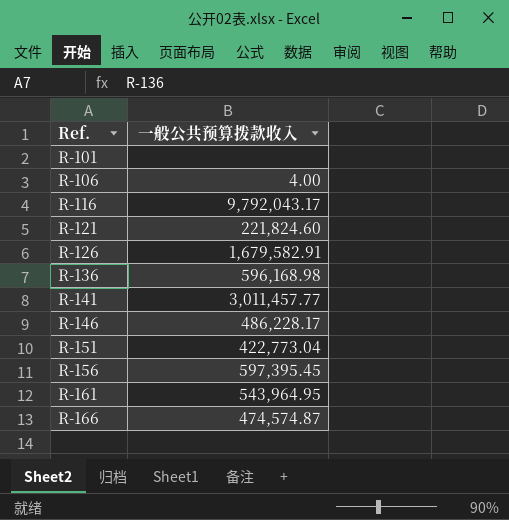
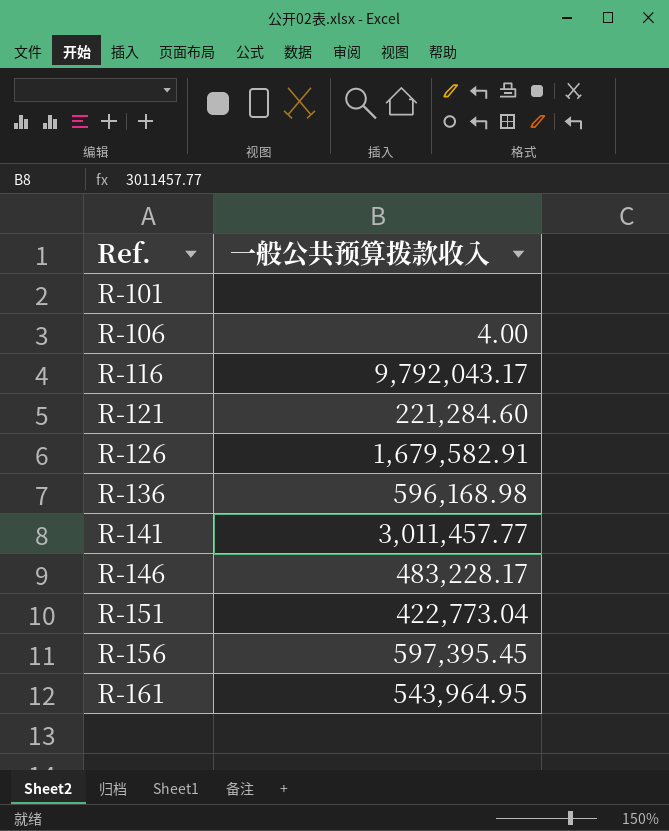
row R-166: 474,574.87 -> none
R-121 | 一般公共预算拨款收入: 221,824.60 -> 221,284.60
R-146 | 一般公共预算拨款收入: 486,228.17 -> 483,228.17

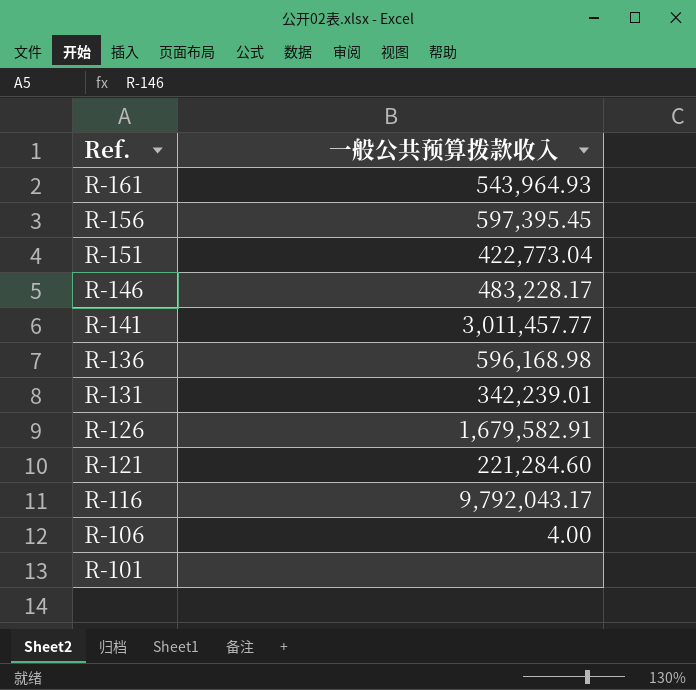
row order: Ref. ascending -> Ref. descending
R-161 | 一般公共预算拨款收入: 543,964.95 -> 543,964.93
row R-131: none -> 342,239.01

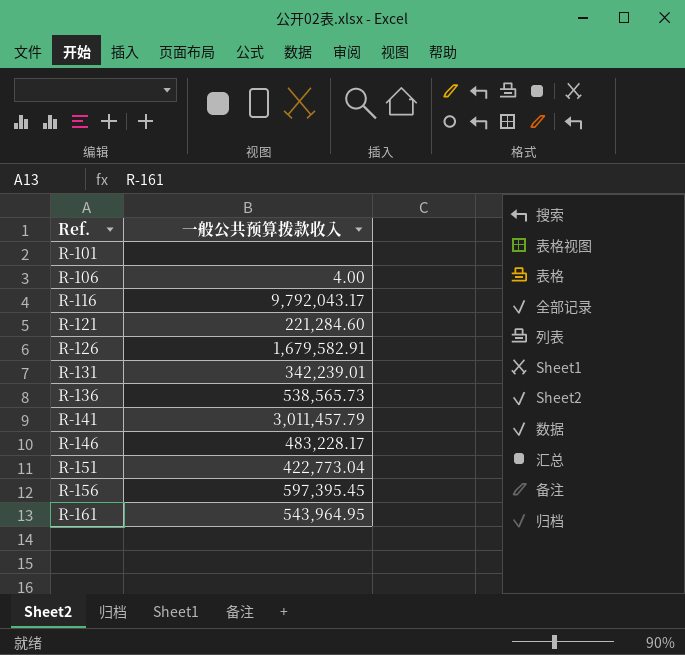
row order: Ref. descending -> Ref. ascending
R-136 | 一般公共预算拨款收入: 596,168.98 -> 538,565.73
R-141 | 一般公共预算拨款收入: 3,011,457.77 -> 3,011,457.79
R-161 | 一般公共预算拨款收入: 543,964.93 -> 543,964.95

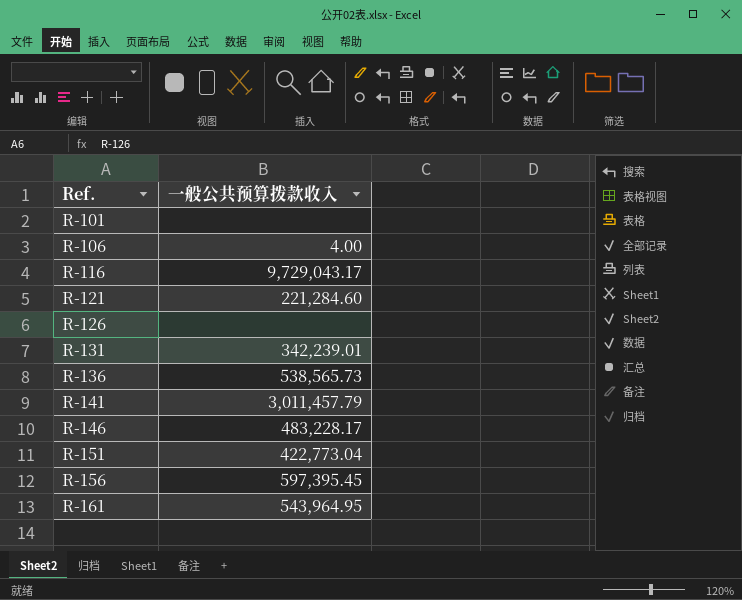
R-116 | 一般公共预算拨款收入: 9,792,043.17 -> 9,729,043.17
R-126 | 一般公共预算拨款收入: 1,679,582.91 -> none

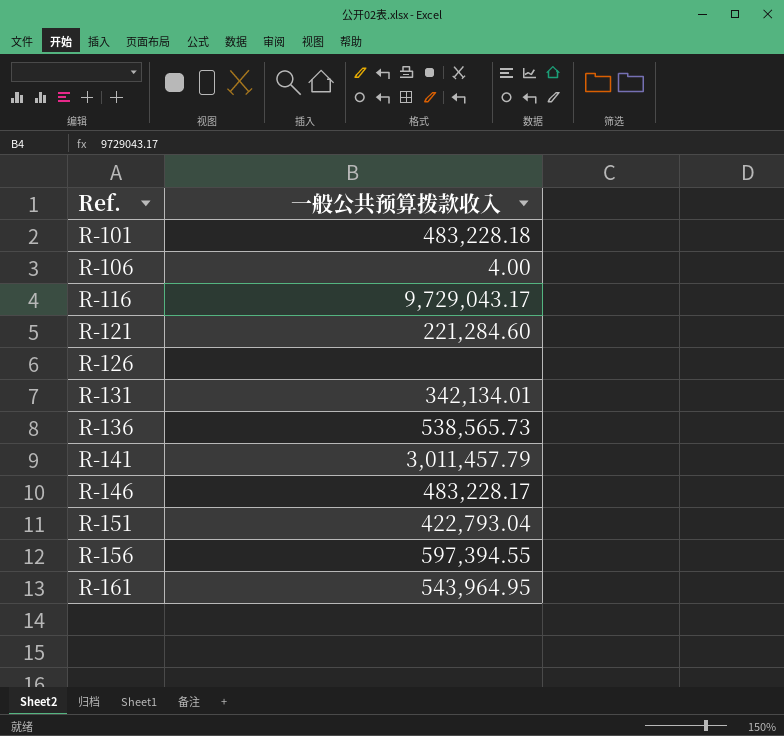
R-101 | 一般公共预算拨款收入: none -> 483,228.18
R-131 | 一般公共预算拨款收入: 342,239.01 -> 342,134.01
R-151 | 一般公共预算拨款收入: 422,773.04 -> 422,793.04
R-156 | 一般公共预算拨款收入: 597,395.45 -> 597,394.55

